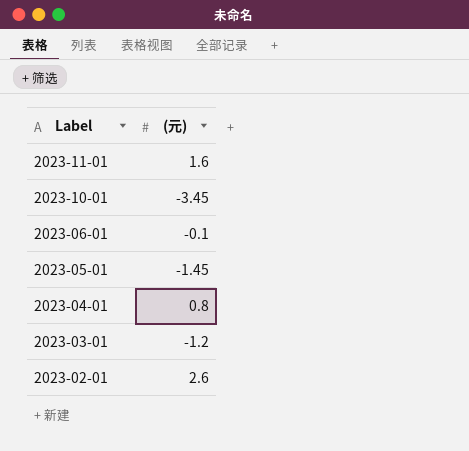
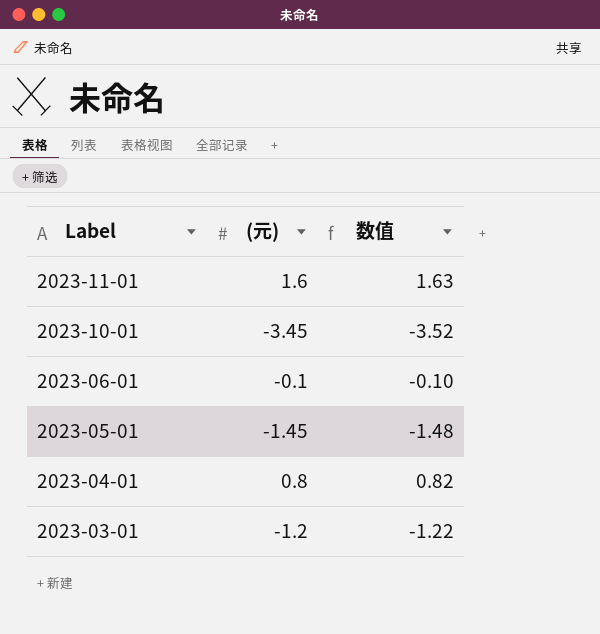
column 数值 | formula: none -> [(元)] * 1.02
row 2023-02-01: 2.6 -> none

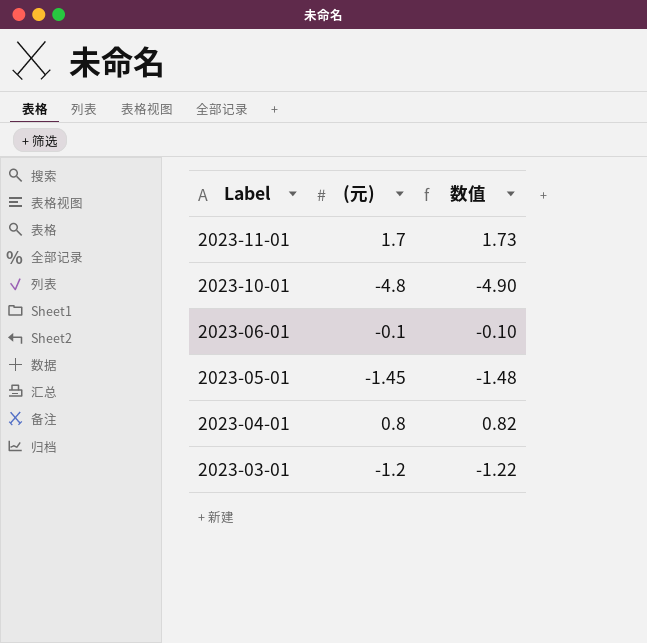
2023-11-01 | (元): 1.6 -> 1.7
2023-11-01 | 数值: 1.63 -> 1.73
2023-10-01 | (元): -3.45 -> -4.8
2023-10-01 | 数值: -3.52 -> -4.90

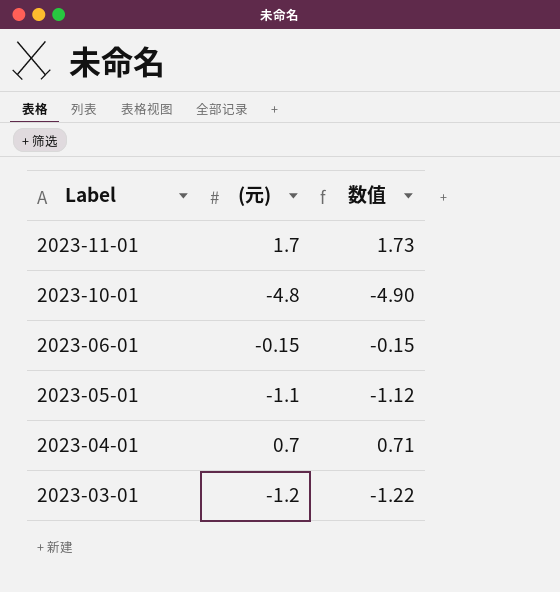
2023-06-01 | (元): -0.1 -> -0.15
2023-06-01 | 数值: -0.10 -> -0.15
2023-05-01 | (元): -1.45 -> -1.1
2023-05-01 | 数值: -1.48 -> -1.12
2023-04-01 | (元): 0.8 -> 0.7
2023-04-01 | 数值: 0.82 -> 0.71

